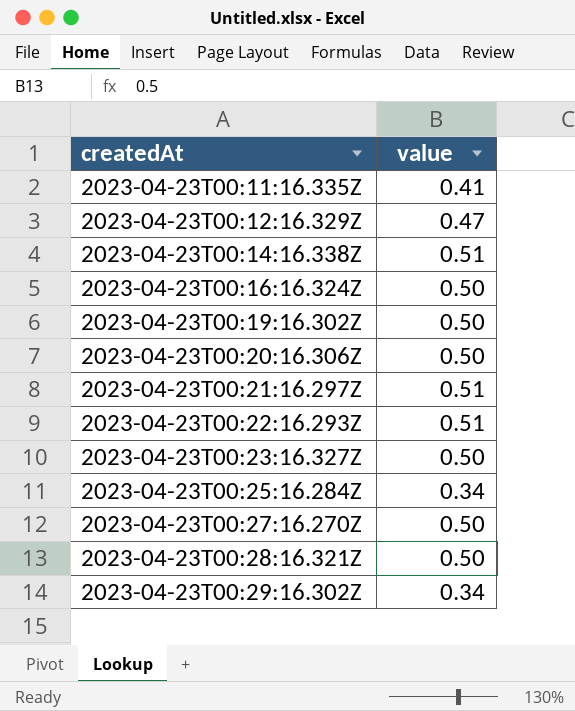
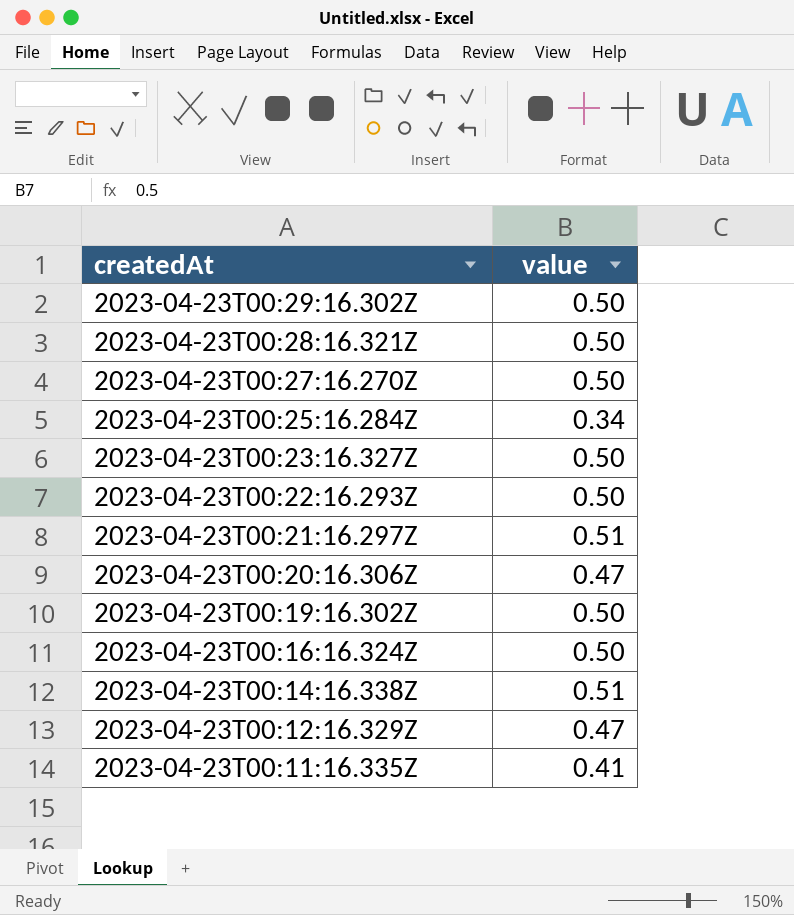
row order: createdAt ascending -> createdAt descending
2023-04-23T00:29:16.302Z | value: 0.34 -> 0.50
2023-04-23T00:22:16.293Z | value: 0.51 -> 0.50
2023-04-23T00:20:16.306Z | value: 0.50 -> 0.47

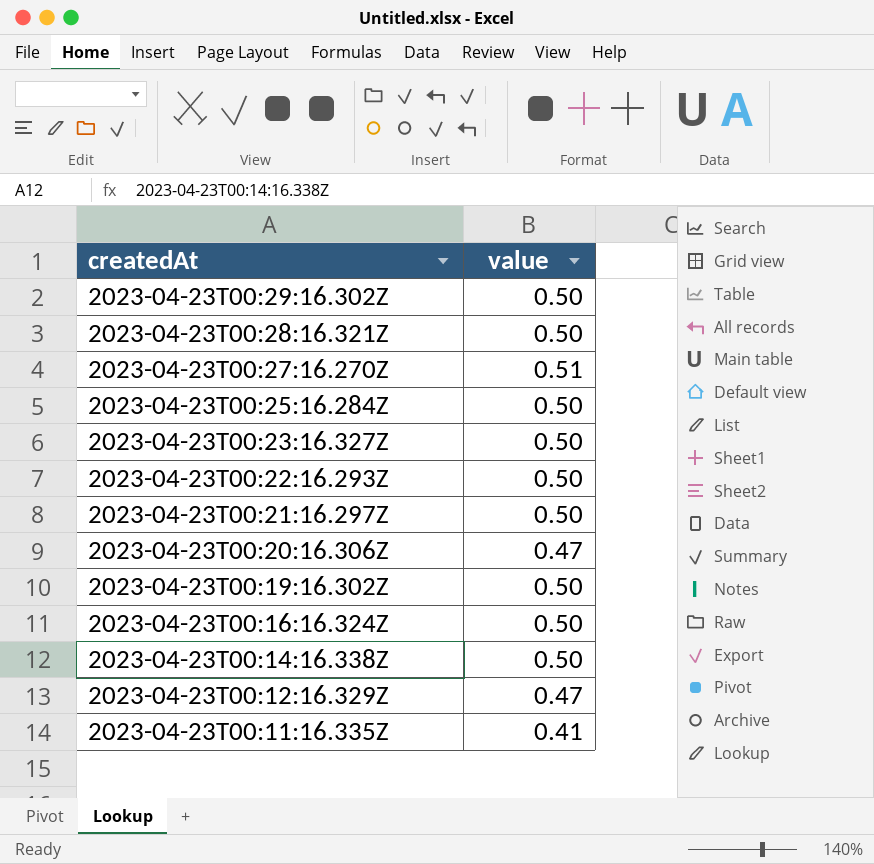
2023-04-23T00:27:16.270Z | value: 0.50 -> 0.51
2023-04-23T00:25:16.284Z | value: 0.34 -> 0.50
2023-04-23T00:21:16.297Z | value: 0.51 -> 0.50
2023-04-23T00:14:16.338Z | value: 0.51 -> 0.50

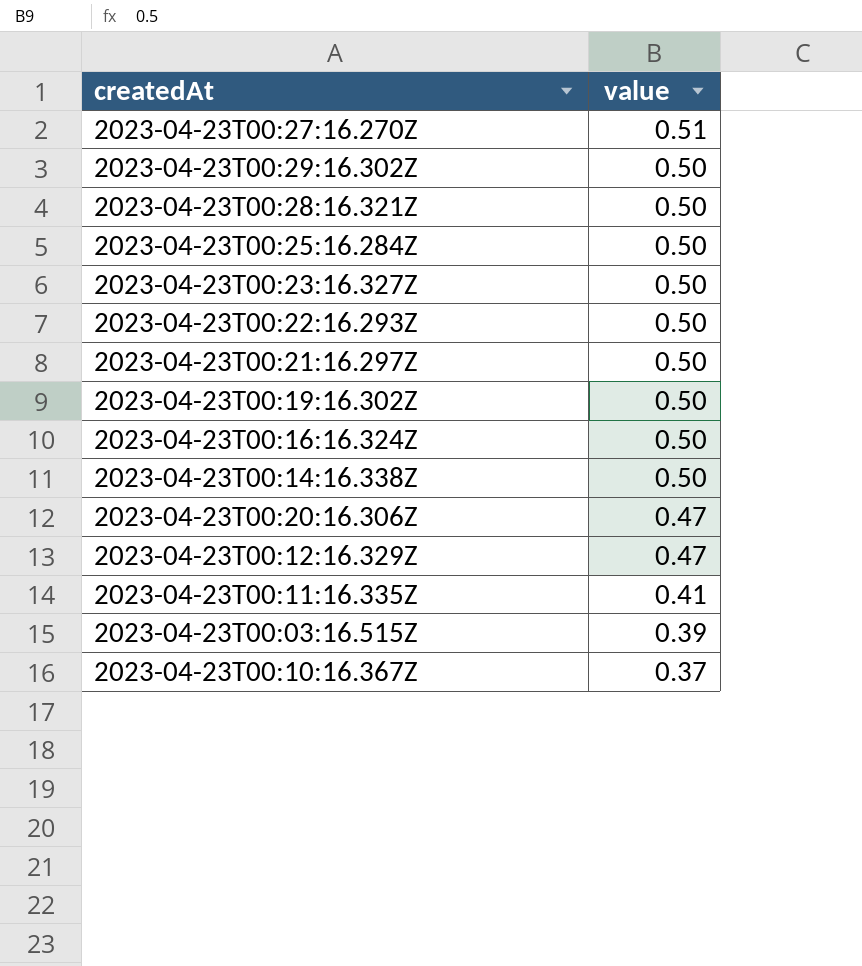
row order: createdAt descending -> value descending
row 2023-04-23T00:03:16.515Z: none -> 0.39
row 2023-04-23T00:10:16.367Z: none -> 0.37

